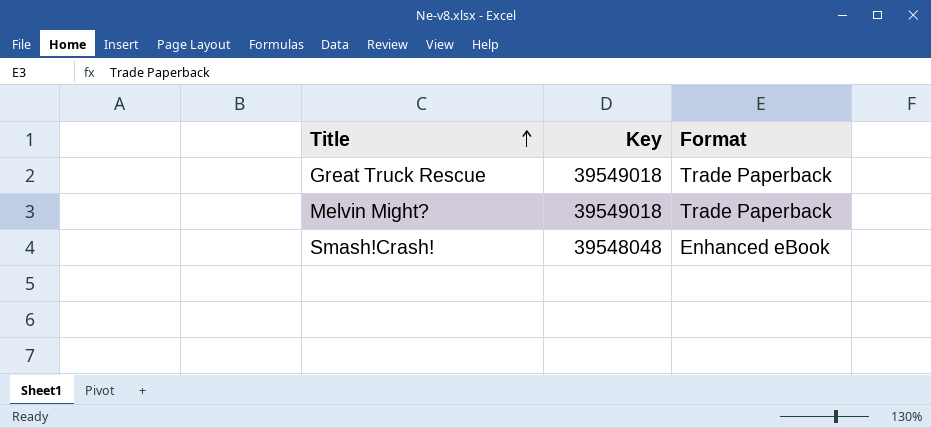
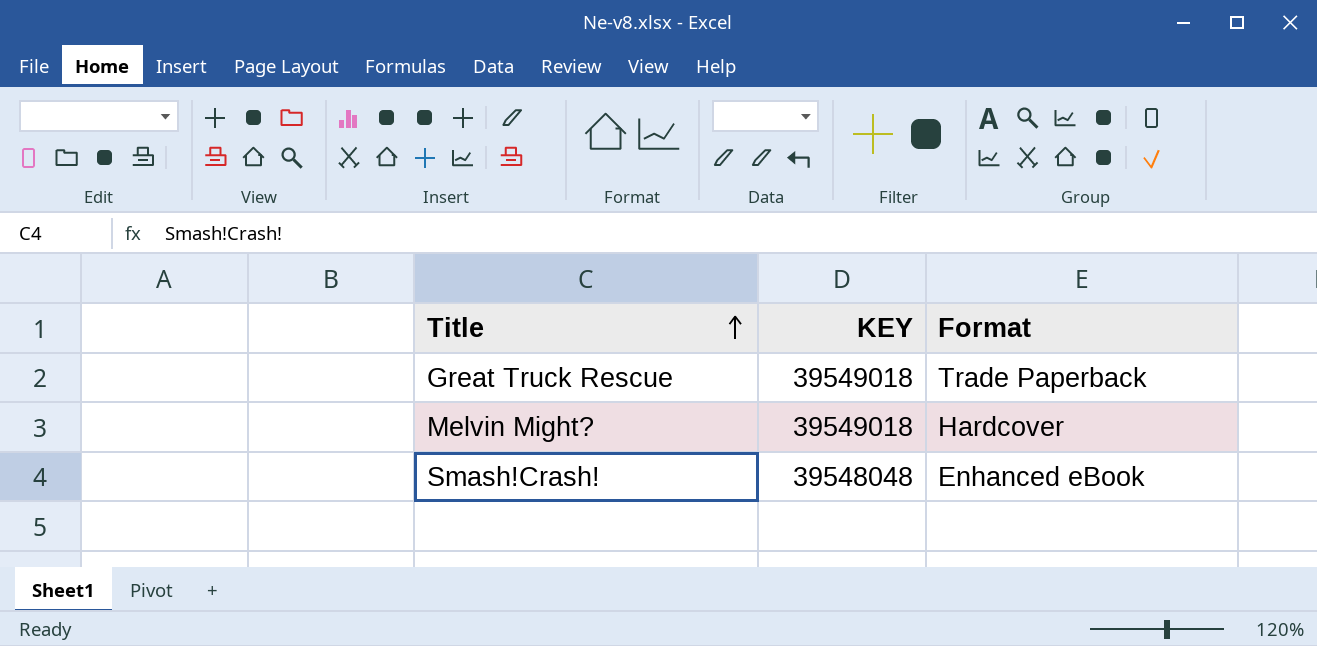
column name: Key -> KEY
Melvin Might? | Format: Trade Paperback -> Hardcover

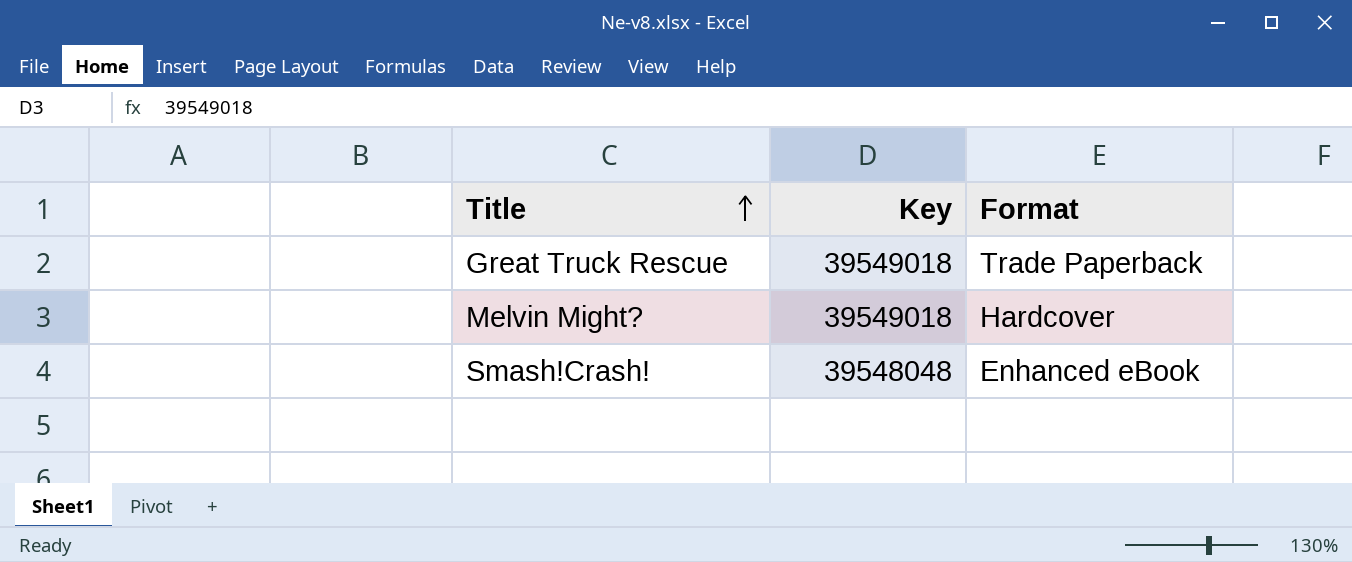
column name: KEY -> Key

